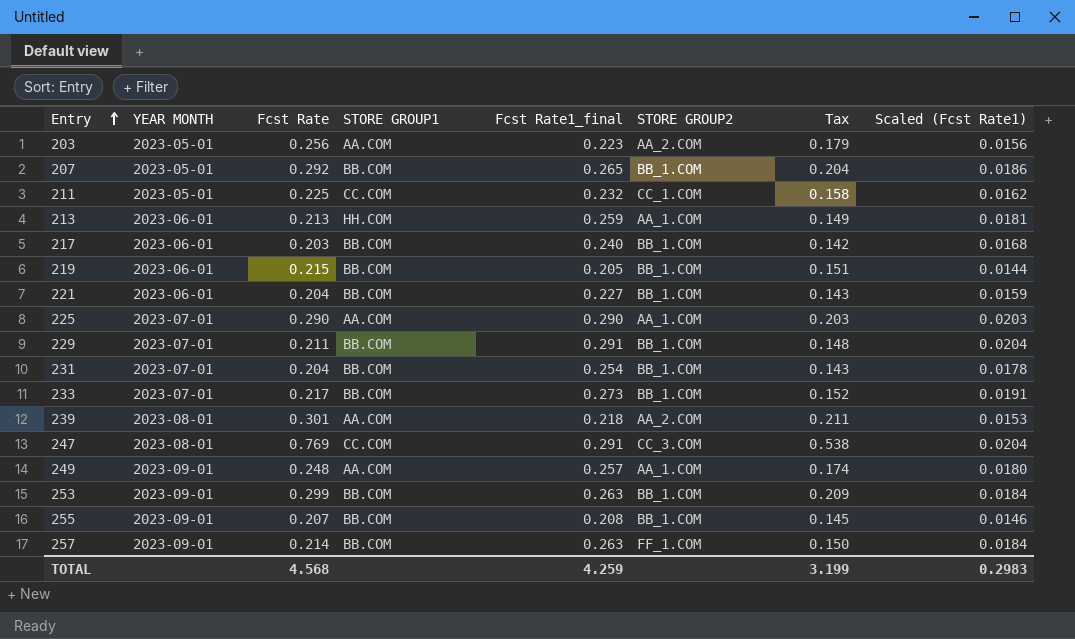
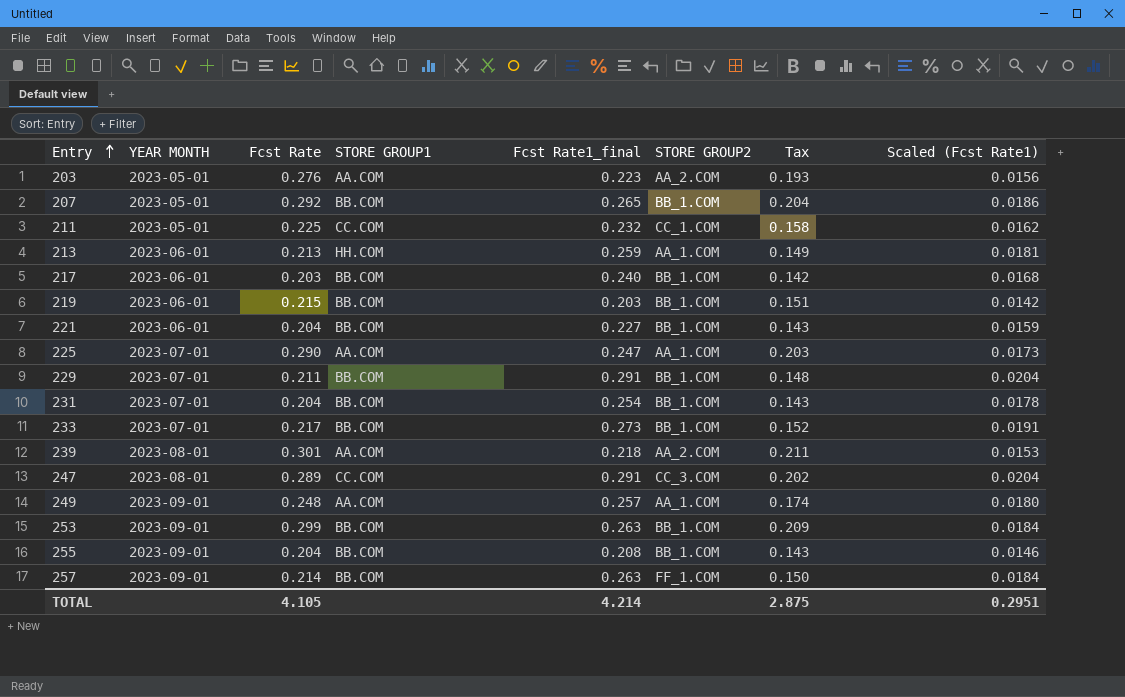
203 | Fcst Rate: 0.256 -> 0.276
203 | Tax: 0.179 -> 0.193
219 | Fcst Rate1_final: 0.205 -> 0.203
219 | Scaled (Fcst Rate1): 0.0144 -> 0.0142
225 | Fcst Rate1_final: 0.290 -> 0.247
225 | Scaled (Fcst Rate1): 0.0203 -> 0.0173
247 | Fcst Rate: 0.769 -> 0.289
247 | Tax: 0.538 -> 0.202
255 | Fcst Rate: 0.207 -> 0.204
255 | Tax: 0.145 -> 0.143
TOTAL | Fcst Rate: 4.568 -> 4.105
TOTAL | Fcst Rate1_final: 4.259 -> 4.214
TOTAL | Tax: 3.199 -> 2.875
TOTAL | Scaled (Fcst Rate1): 0.2983 -> 0.2951

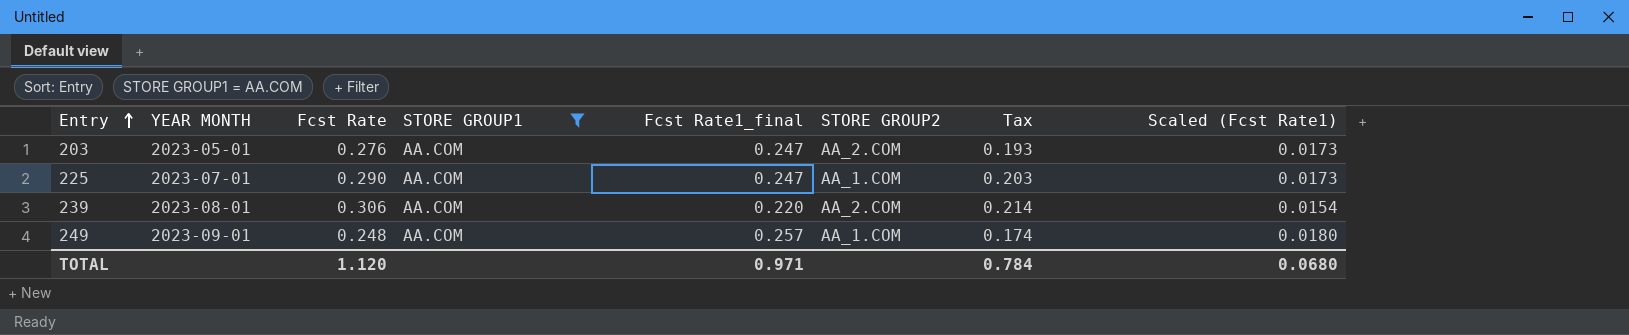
filter: none -> STORE GROUP1 = AA.COM
203 | Fcst Rate1_final: 0.223 -> 0.247
203 | Scaled (Fcst Rate1): 0.0156 -> 0.0173
239 | Fcst Rate: 0.301 -> 0.306
239 | Fcst Rate1_final: 0.218 -> 0.220
239 | Tax: 0.211 -> 0.214
239 | Scaled (Fcst Rate1): 0.0153 -> 0.0154
TOTAL | Fcst Rate: 4.105 -> 1.120
TOTAL | Fcst Rate1_final: 4.214 -> 0.971
TOTAL | Tax: 2.875 -> 0.784
TOTAL | Scaled (Fcst Rate1): 0.2951 -> 0.0680

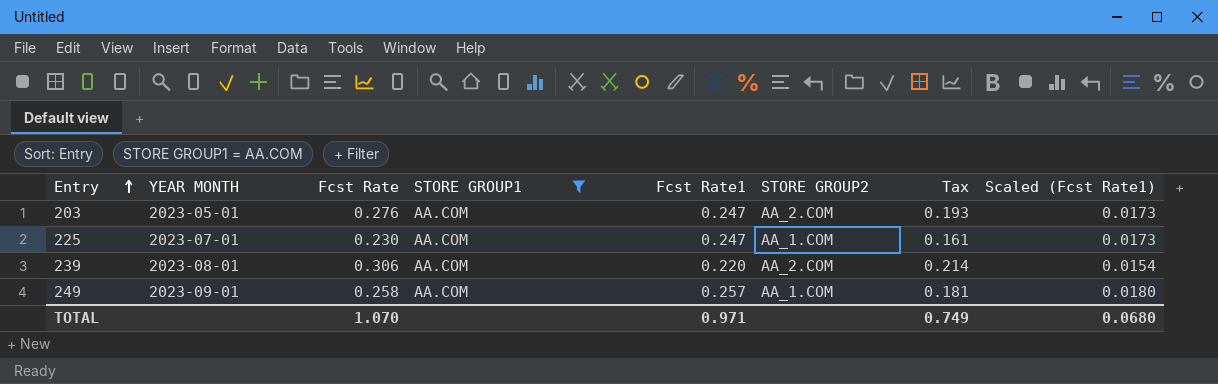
column name: Fcst Rate1_final -> Fcst Rate1
225 | Fcst Rate: 0.290 -> 0.230
225 | Tax: 0.203 -> 0.161
249 | Fcst Rate: 0.248 -> 0.258
249 | Tax: 0.174 -> 0.181
TOTAL | Fcst Rate: 1.120 -> 1.070
TOTAL | Tax: 0.784 -> 0.749

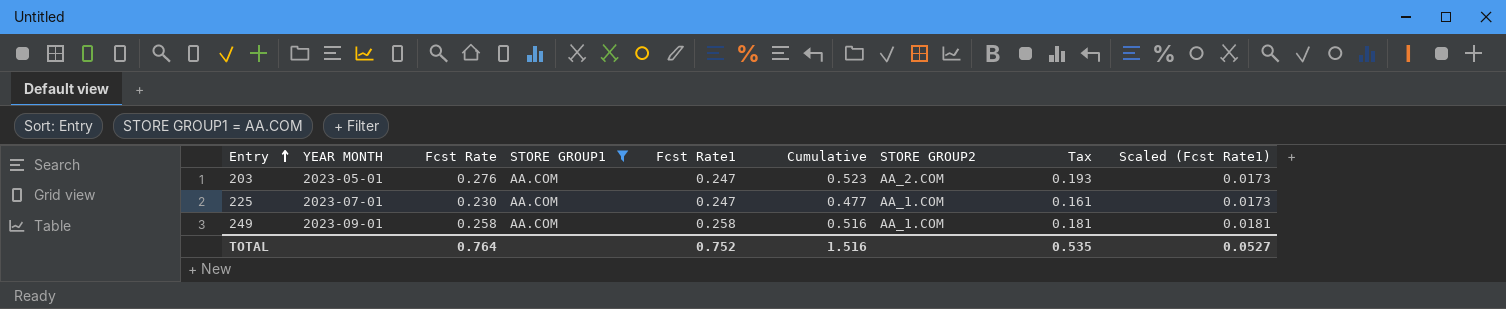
column Cumulative | formula: none -> [Fcst Rate] + [Fcst Rate1]
row 239: 2023-08-01 | 0.306 | AA.COM | 0.220 | AA_2.COM | 0.214 | 0.0154 -> none
249 | Fcst Rate1: 0.257 -> 0.258
249 | Scaled (Fcst Rate1): 0.0180 -> 0.0181
TOTAL | Fcst Rate: 1.070 -> 0.764
TOTAL | Fcst Rate1: 0.971 -> 0.752
TOTAL | Tax: 0.749 -> 0.535
TOTAL | Scaled (Fcst Rate1): 0.0680 -> 0.0527

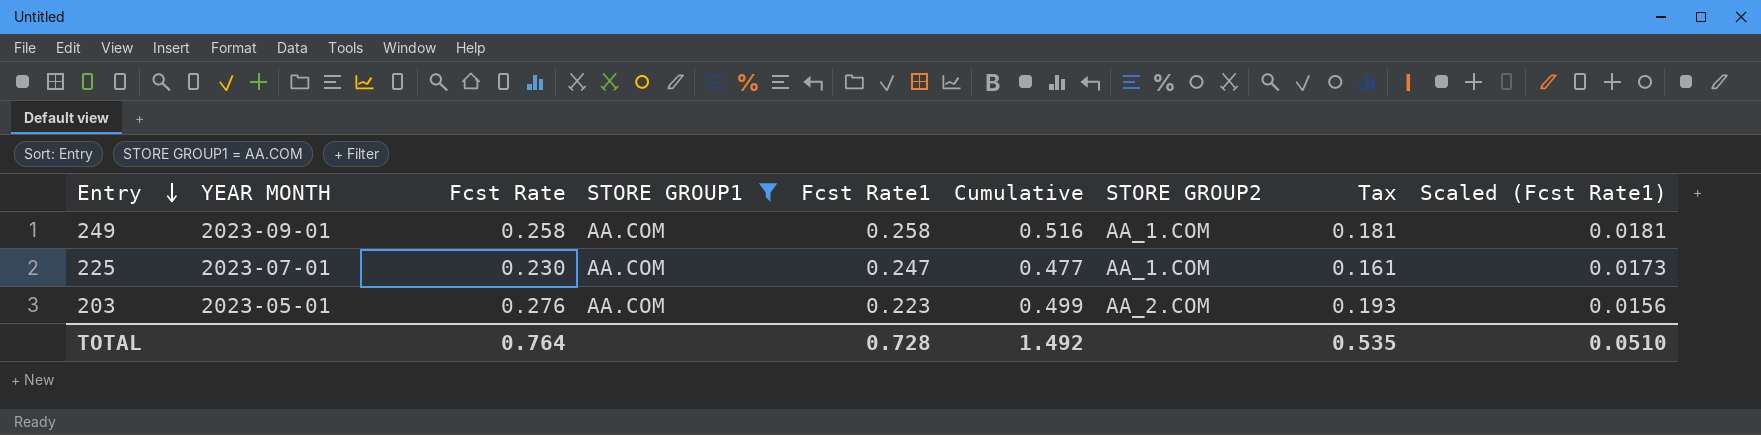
row order: Entry ascending -> Entry descending
203 | Fcst Rate1: 0.247 -> 0.223
203 | Cumulative: 0.523 -> 0.499
203 | Scaled (Fcst Rate1): 0.0173 -> 0.0156
TOTAL | Fcst Rate1: 0.752 -> 0.728
TOTAL | Cumulative: 1.516 -> 1.492
TOTAL | Scaled (Fcst Rate1): 0.0527 -> 0.0510

